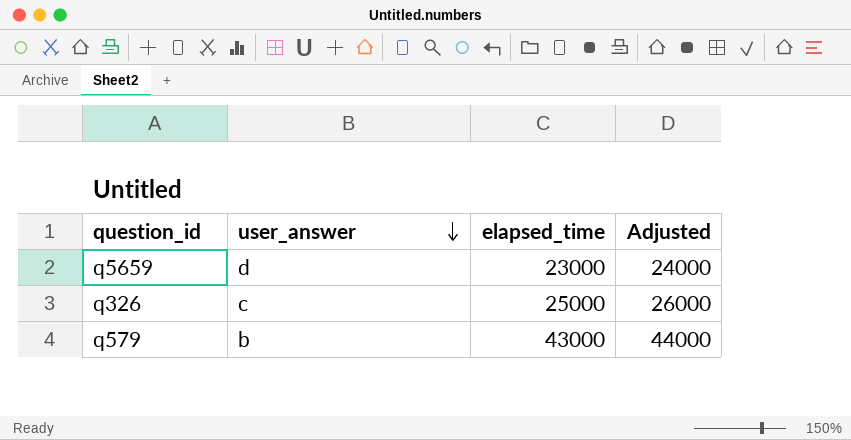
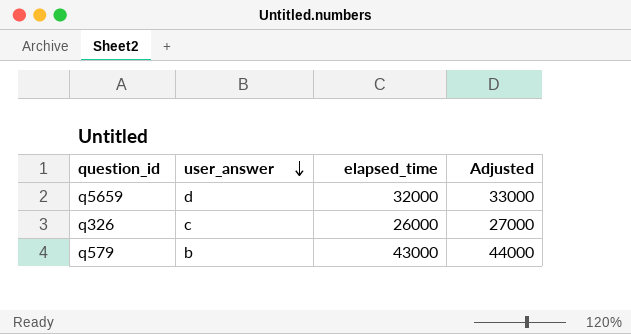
q5659 | elapsed_time: 23000 -> 32000
q5659 | Adjusted: 24000 -> 33000
q326 | elapsed_time: 25000 -> 26000
q326 | Adjusted: 26000 -> 27000

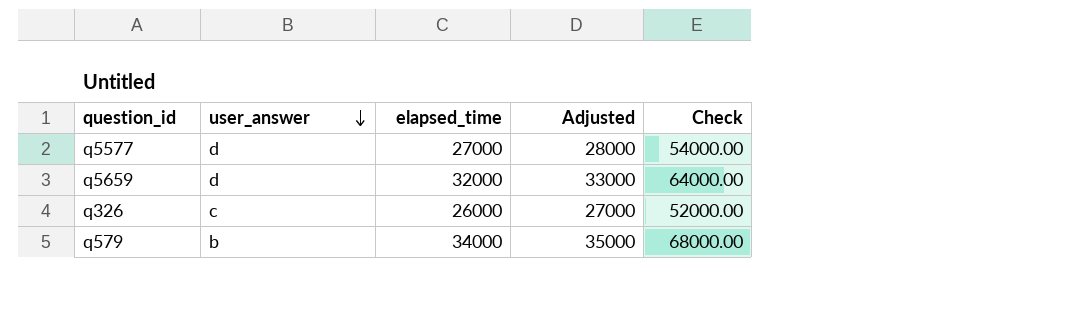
column Check | formula: none -> [elapsed_time] * 2
row q5577: none -> d | 27000 | 28000 | 54000.00
q579 | elapsed_time: 43000 -> 34000
q579 | Adjusted: 44000 -> 35000

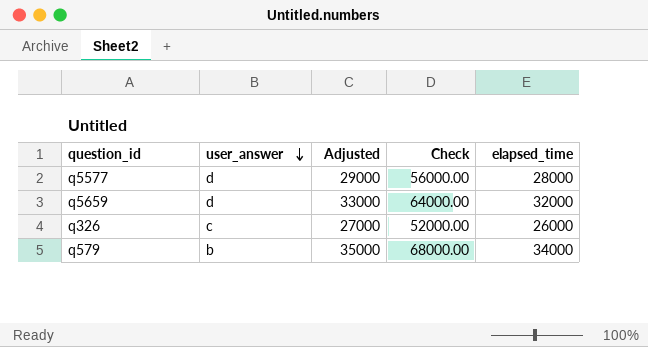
column elapsed_time | position: 3 -> 5
q5577 | Adjusted: 28000 -> 29000
q5577 | Check: 54000.00 -> 56000.00
q5577 | elapsed_time: 27000 -> 28000

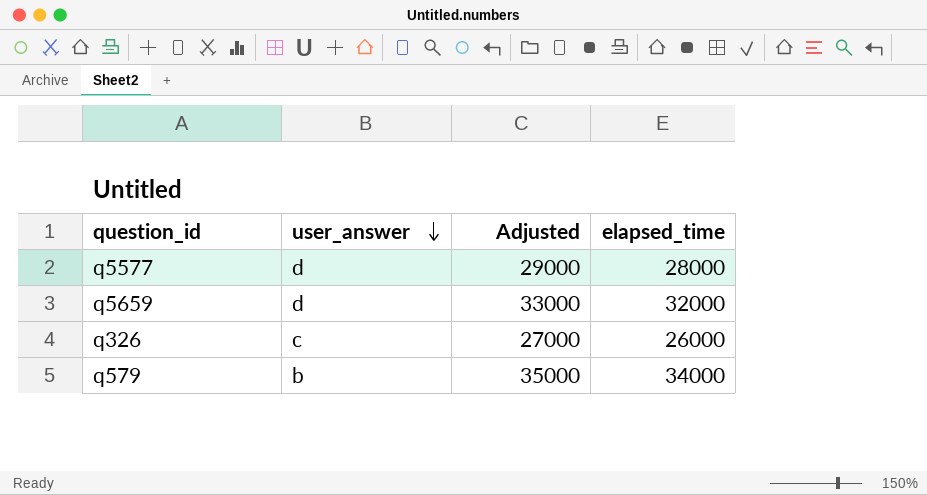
column Check | formula: [elapsed_time] * 2 -> none

